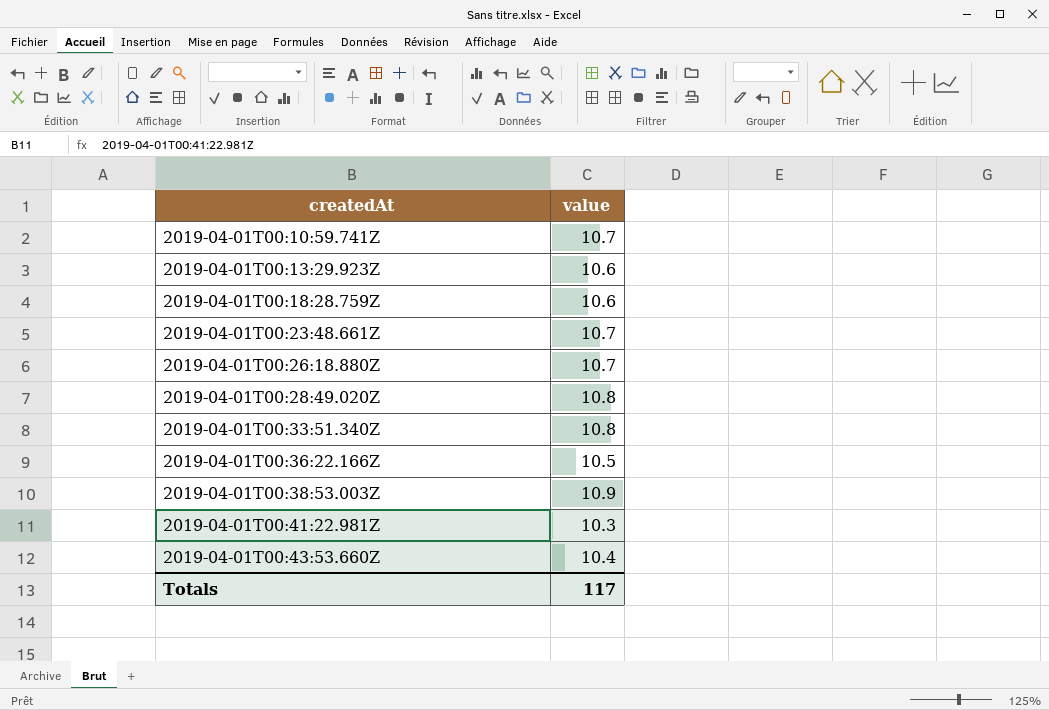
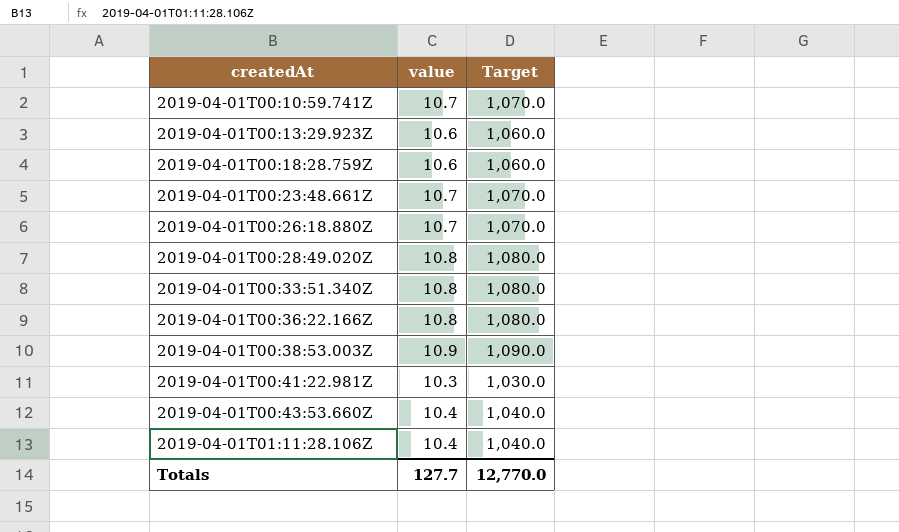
column Target | formula: none -> [value] * 100
2019-04-01T00:36:22.166Z | value: 10.5 -> 10.8
row 2019-04-01T01:11:28.106Z: none -> 10.4 | 1,040.0
Totals | value: 117 -> 127.7

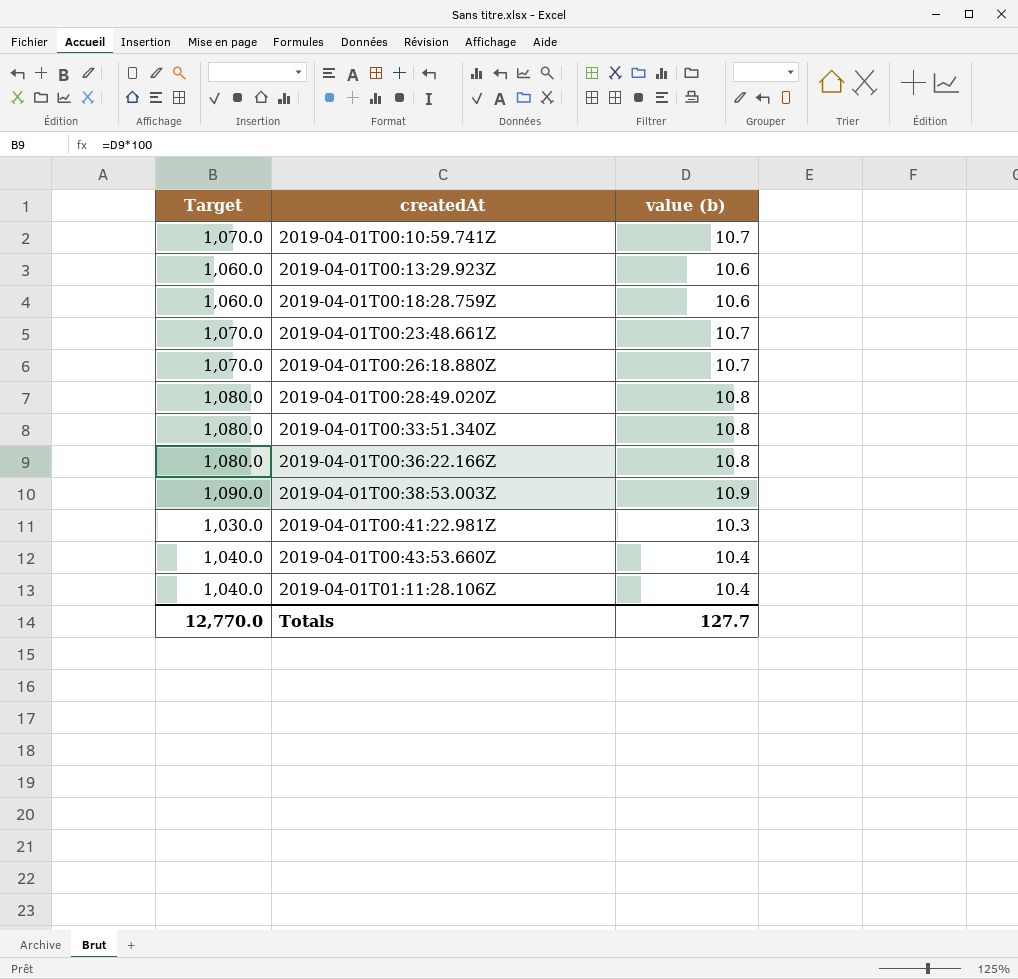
column Target | position: 3 -> 1
column name: value -> value (b)

